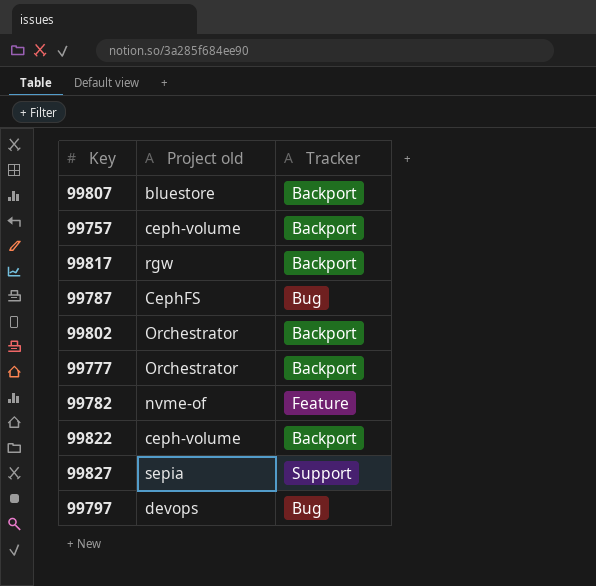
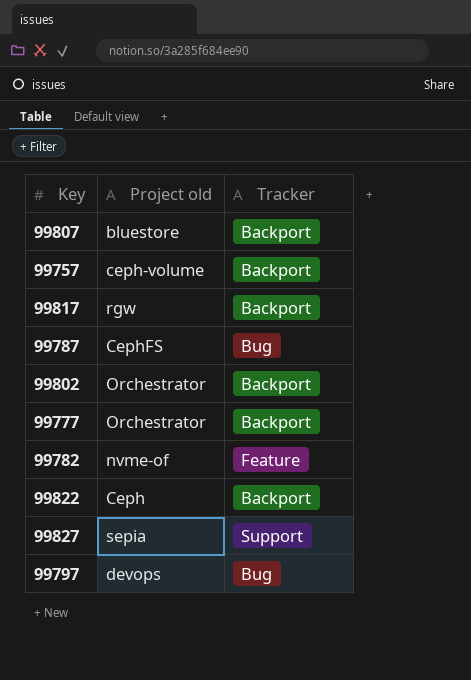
99822 | Project old: ceph-volume -> Ceph

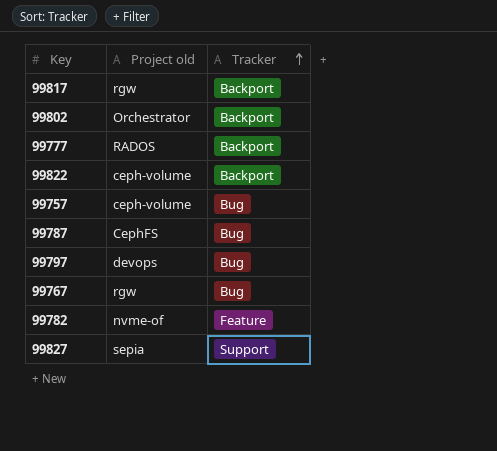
row order: none -> Tracker ascending
row 99807: bluestore | Backport -> none
99777 | Project old: Orchestrator -> RADOS
99822 | Project old: Ceph -> ceph-volume
99757 | Tracker: Backport -> Bug
row 99767: none -> rgw | Bug

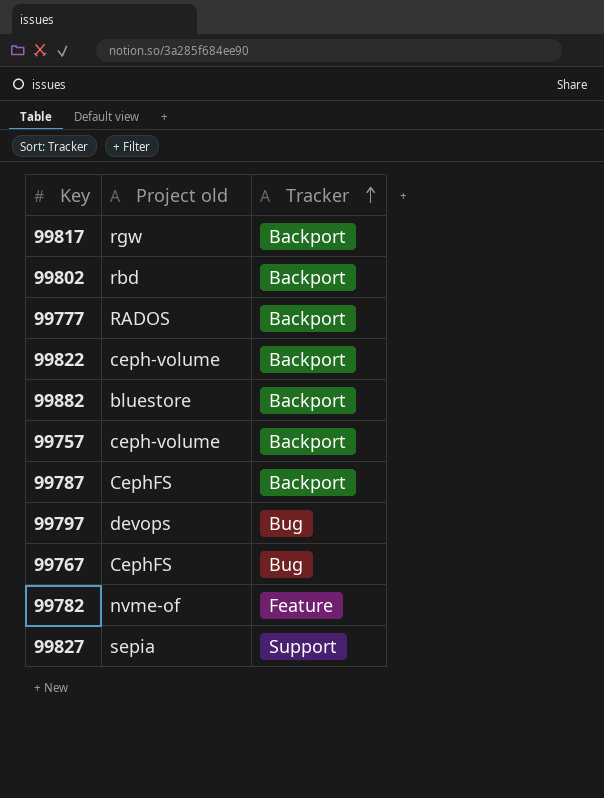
99802 | Project old: Orchestrator -> rbd
row 99882: none -> bluestore | Backport
99757 | Tracker: Bug -> Backport
99787 | Tracker: Bug -> Backport
99767 | Project old: rgw -> CephFS

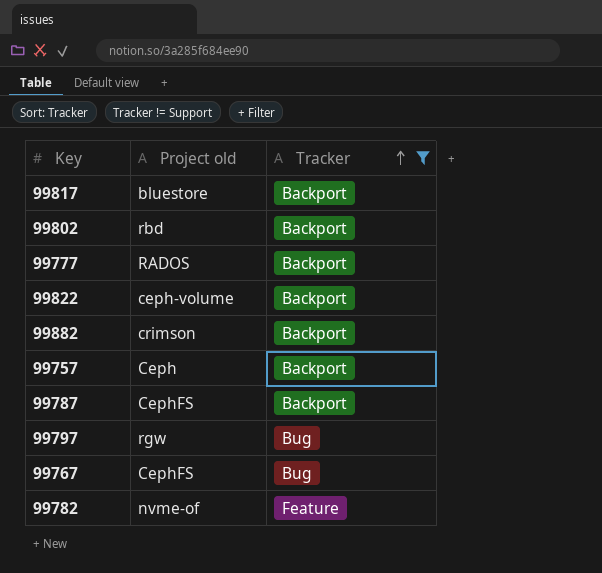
filter: none -> Tracker != Support
99817 | Project old: rgw -> bluestore
99882 | Project old: bluestore -> crimson
99757 | Project old: ceph-volume -> Ceph
99797 | Project old: devops -> rgw

